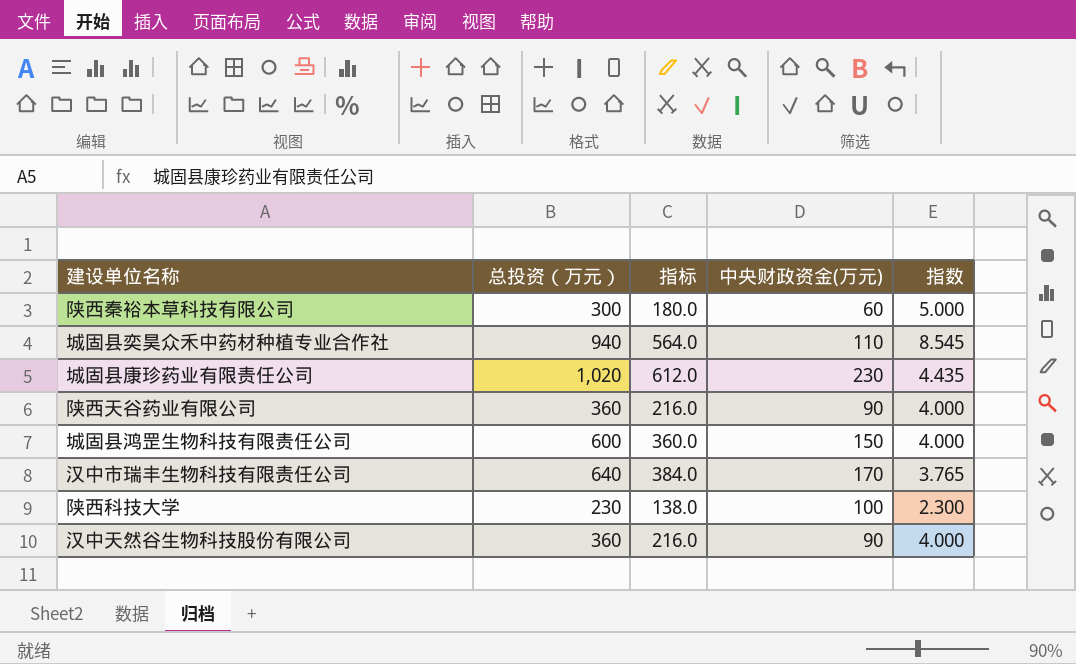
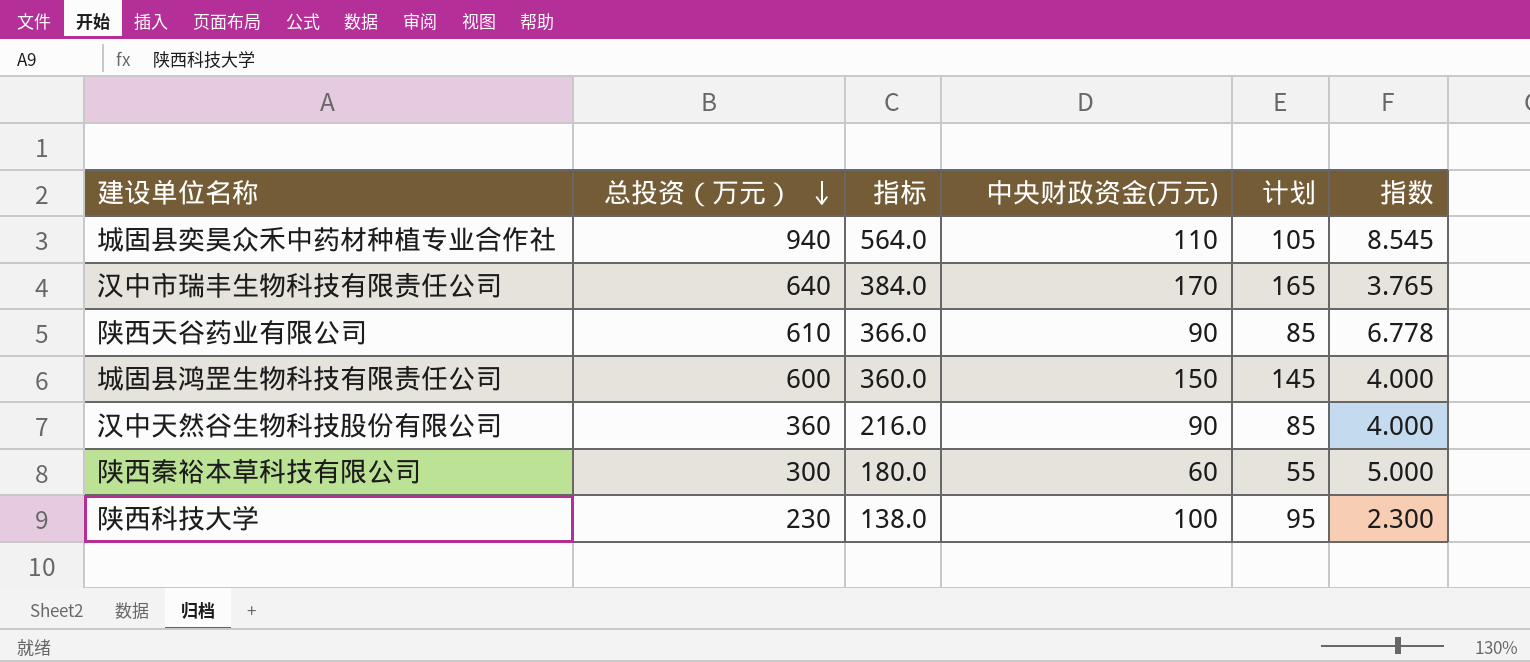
row order: none -> 总投资（万元） descending
column 计划 | formula: none -> [中央财政资金(万元)] - 5
row 城固县康珍药业有限责任公司: 1,020 | 612.0 | 230 | 4.435 -> none
陕西天谷药业有限公司 | 总投资（万元）: 360 -> 610
陕西天谷药业有限公司 | 指标: 216.0 -> 366.0
陕西天谷药业有限公司 | 指数: 4.000 -> 6.778

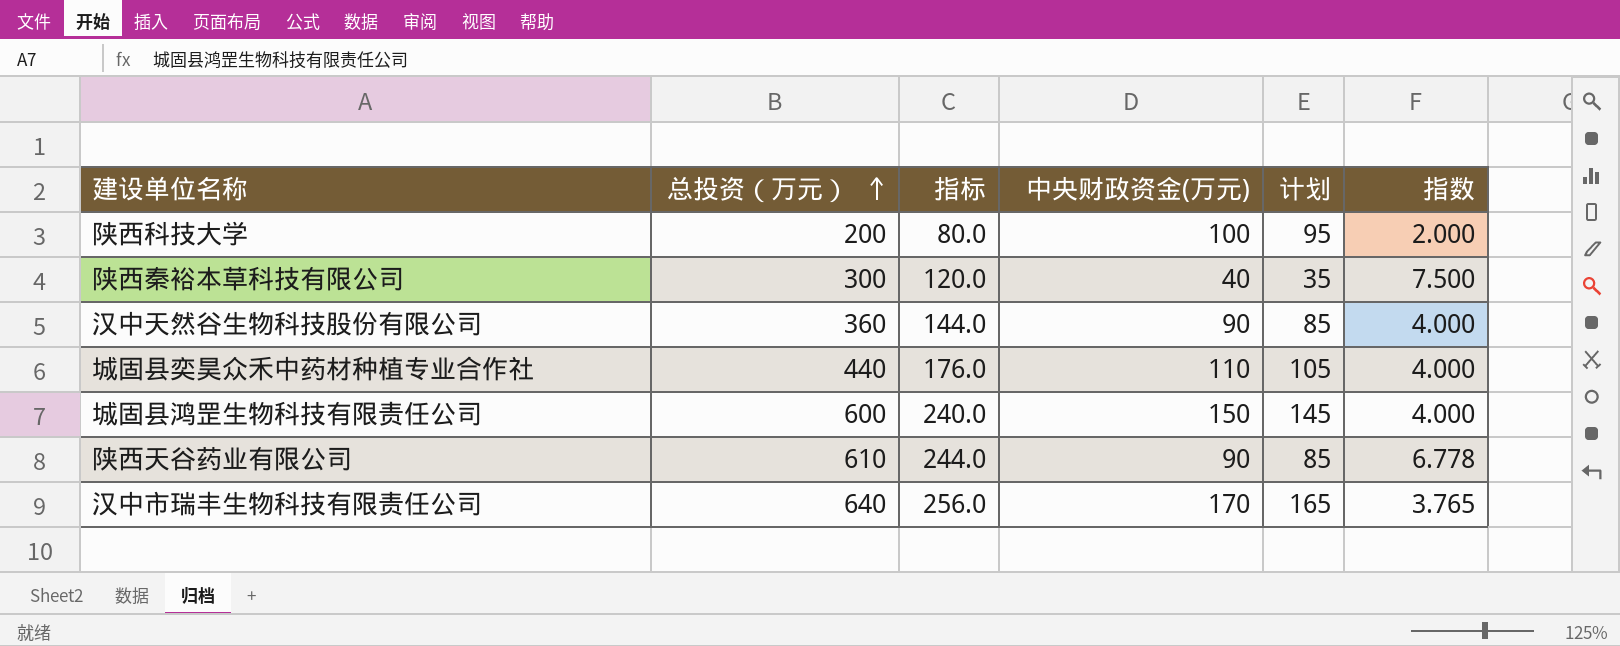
row order: 总投资（万元） descending -> 总投资（万元） ascending
column 指标 | formula: [总投资（万元）] * 0.6 -> [总投资（万元）] * 0.4
陕西科技大学 | 总投资（万元）: 230 -> 200
陕西科技大学 | 指数: 2.300 -> 2.000
陕西秦裕本草科技有限公司 | 中央财政资金(万元): 60 -> 40
陕西秦裕本草科技有限公司 | 计划: 55 -> 35
陕西秦裕本草科技有限公司 | 指数: 5.000 -> 7.500
城固县奕昊众禾中药材种植专业合作社 | 总投资（万元）: 940 -> 440
城固县奕昊众禾中药材种植专业合作社 | 指数: 8.545 -> 4.000

